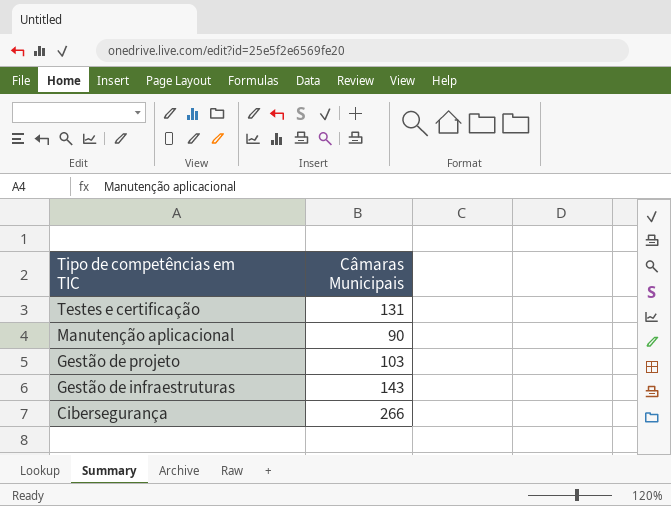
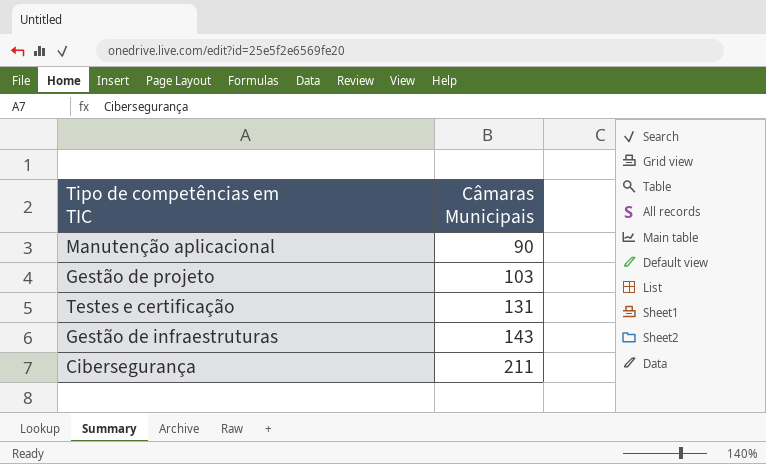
row order: Tipo de competências em TIC descending -> Câmaras Municipais ascending
Cibersegurança | Câmaras Municipais: 266 -> 211

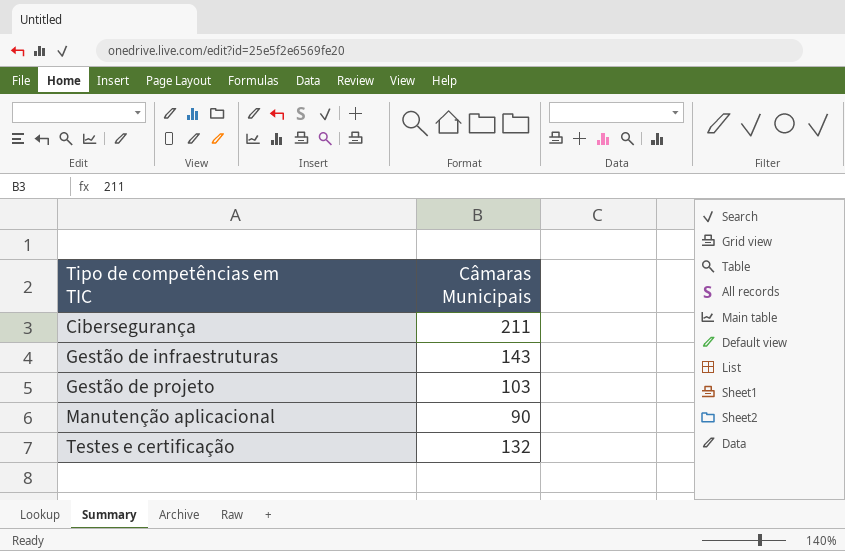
row order: Câmaras Municipais ascending -> Tipo de competências em TIC ascending
Testes e certificação | Câmaras Municipais: 131 -> 132

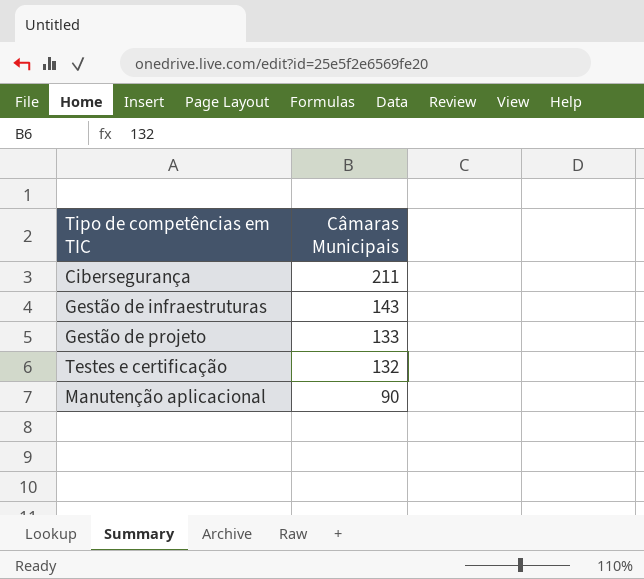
row order: Tipo de competências em TIC ascending -> Câmaras Municipais descending
Gestão de projeto | Câmaras Municipais: 103 -> 133

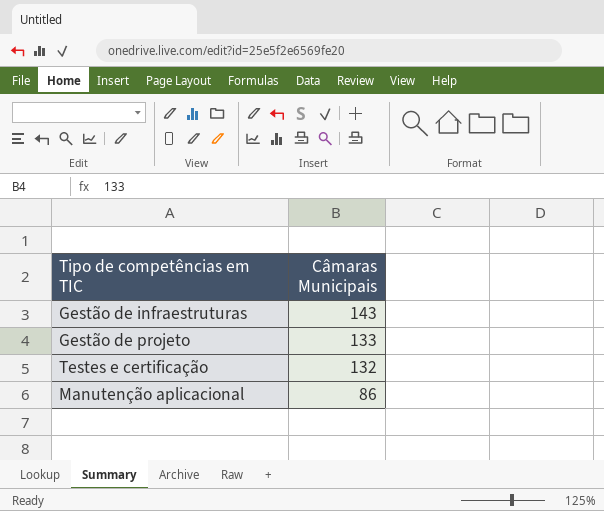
row Cibersegurança: 211 -> none
Manutenção aplicacional | Câmaras Municipais: 90 -> 86

